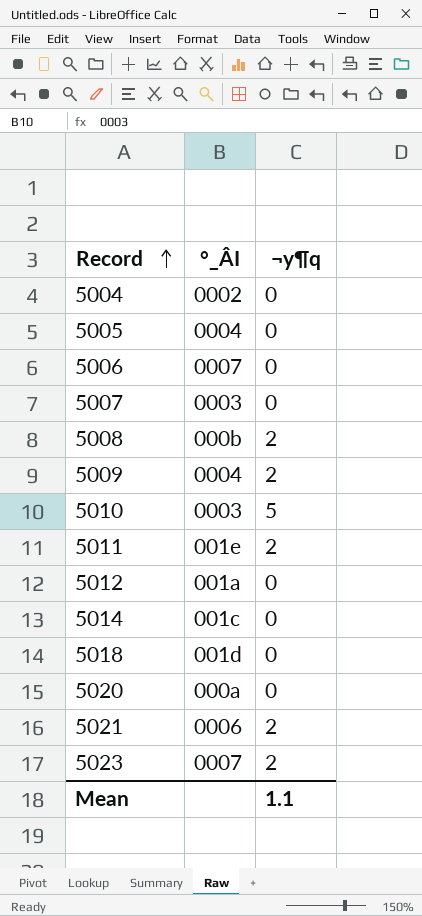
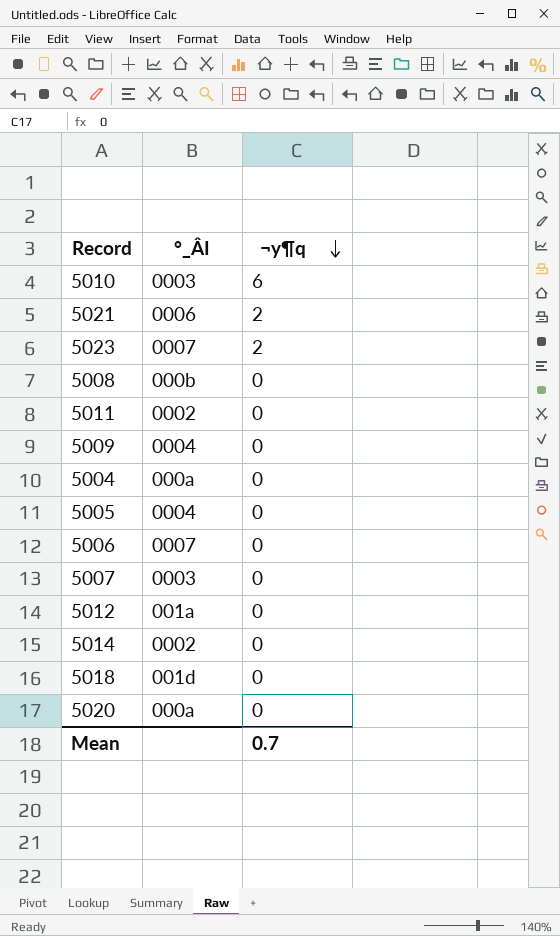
row order: Record ascending -> ¬y¶q descending
5010 | ¬y¶q: 5 -> 6
5008 | ¬y¶q: 2 -> 0
5011 | °_ÂI: 001e -> 0002
5011 | ¬y¶q: 2 -> 0
5009 | ¬y¶q: 2 -> 0
5004 | °_ÂI: 0002 -> 000a
5014 | °_ÂI: 001c -> 0002
Mean | ¬y¶q: 1.1 -> 0.7

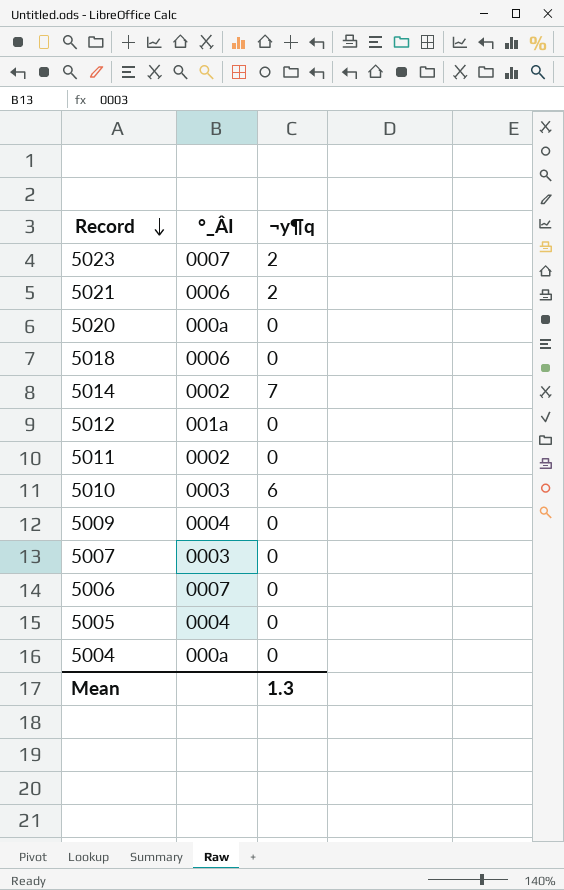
row order: ¬y¶q descending -> Record descending
row 5008: 000b | 0 -> none
5018 | °_ÂI: 001d -> 0006
5014 | ¬y¶q: 0 -> 7
Mean | ¬y¶q: 0.7 -> 1.3

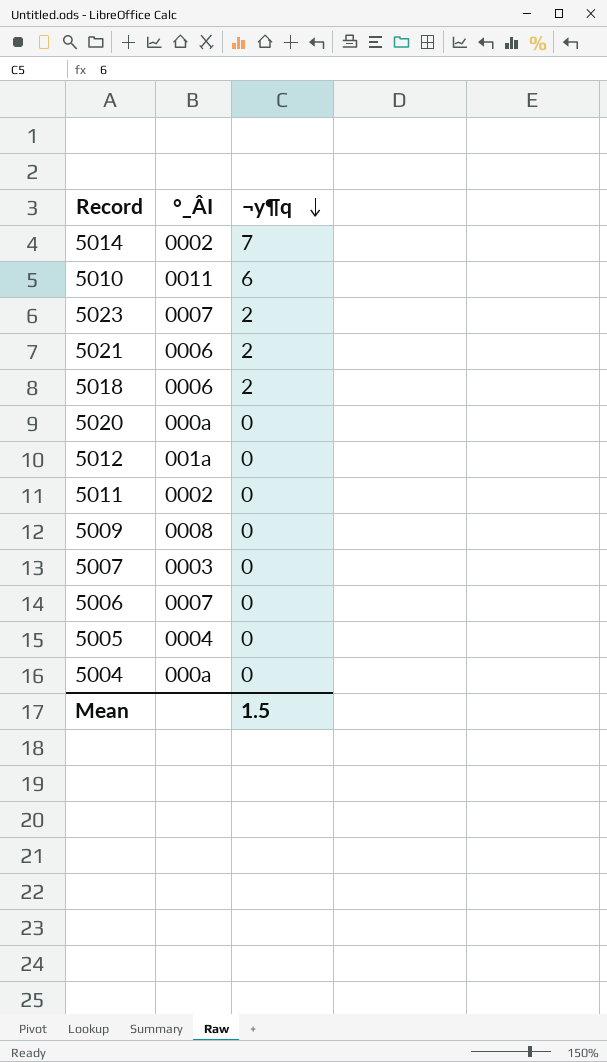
row order: Record descending -> ¬y¶q descending
5010 | °_ÂI: 0003 -> 0011
5018 | ¬y¶q: 0 -> 2
5009 | °_ÂI: 0004 -> 0008
Mean | ¬y¶q: 1.3 -> 1.5

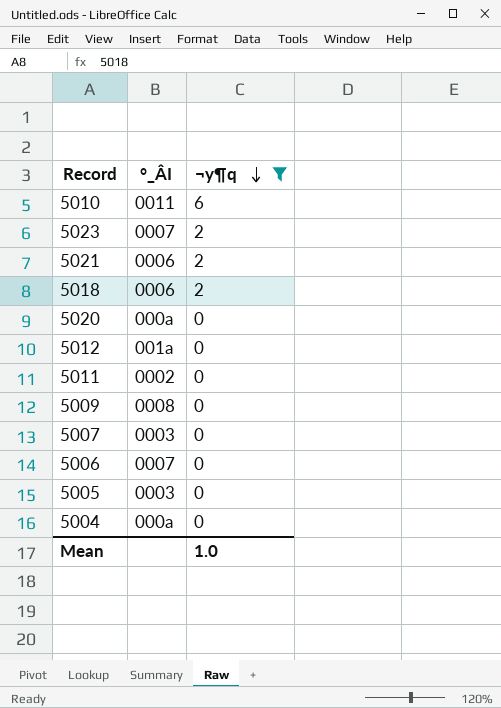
filter: none -> ¬y¶q != 7
5005 | °_ÂI: 0004 -> 0003
Mean | ¬y¶q: 1.5 -> 1.0

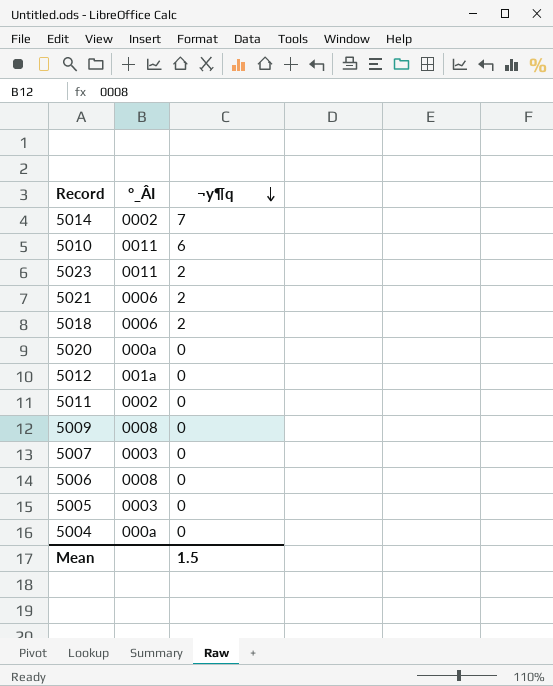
filter: ¬y¶q != 7 -> none
5023 | °_ÂI: 0007 -> 0011
5006 | °_ÂI: 0007 -> 0008
Mean | ¬y¶q: 1.0 -> 1.5

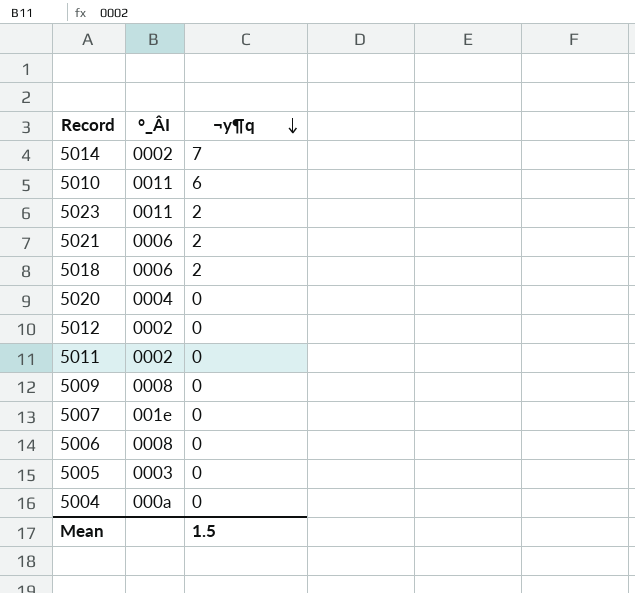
5020 | °_ÂI: 000a -> 0004
5012 | °_ÂI: 001a -> 0002
5007 | °_ÂI: 0003 -> 001e

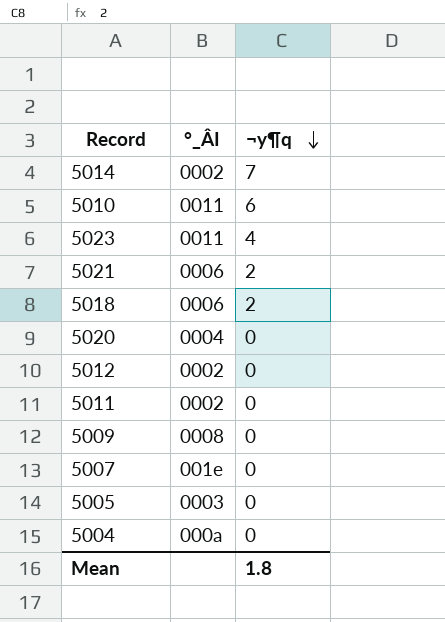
row 5006: 0008 | 0 -> none
5023 | ¬y¶q: 2 -> 4
Mean | ¬y¶q: 1.5 -> 1.8

